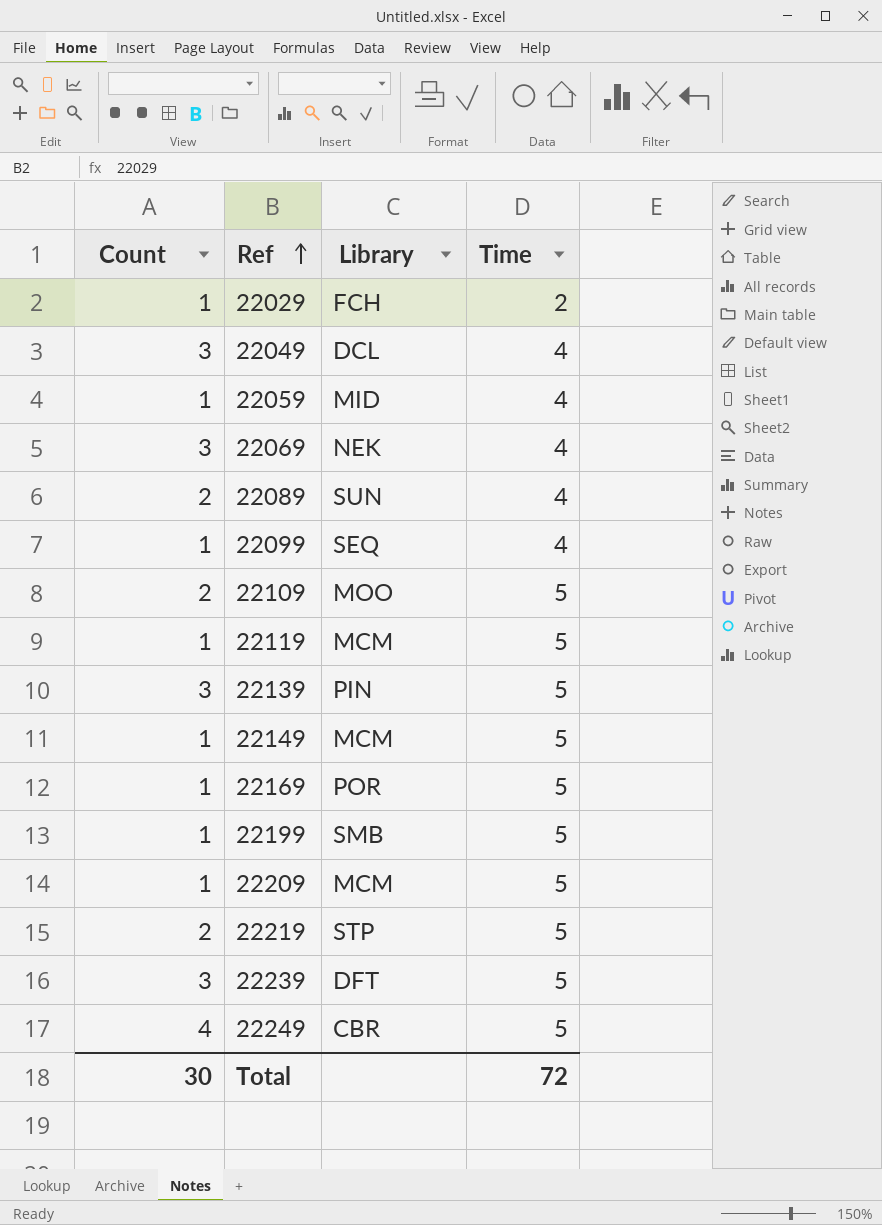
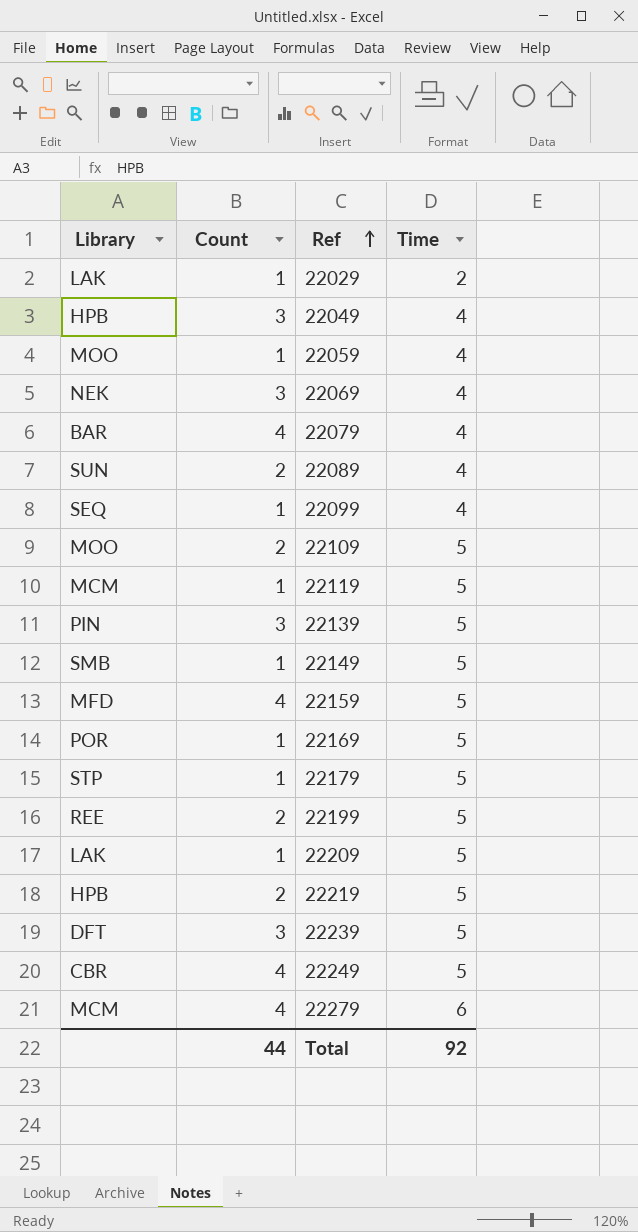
column Library | position: 3 -> 1
22029 | Library: FCH -> LAK
22049 | Library: DCL -> HPB
22059 | Library: MID -> MOO
row 22079: none -> BAR | 4 | 4
22149 | Library: MCM -> SMB
row 22159: none -> MFD | 4 | 5
row 22179: none -> STP | 1 | 5
22199 | Library: SMB -> REE
22199 | Count: 1 -> 2
22209 | Library: MCM -> LAK
22219 | Library: STP -> HPB
row 22279: none -> MCM | 4 | 6
Total | Count: 30 -> 44
Total | Time: 72 -> 92

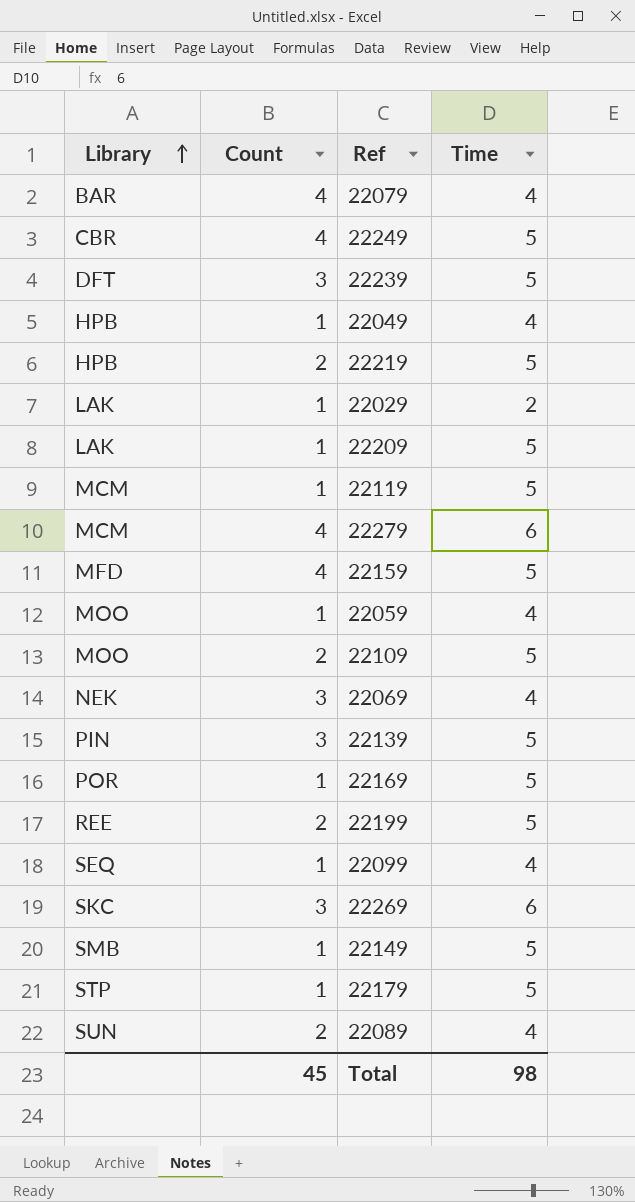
row order: Ref ascending -> Library ascending
22049 | Count: 3 -> 1
row 22269: none -> SKC | 3 | 6
Total | Count: 44 -> 45
Total | Time: 92 -> 98

